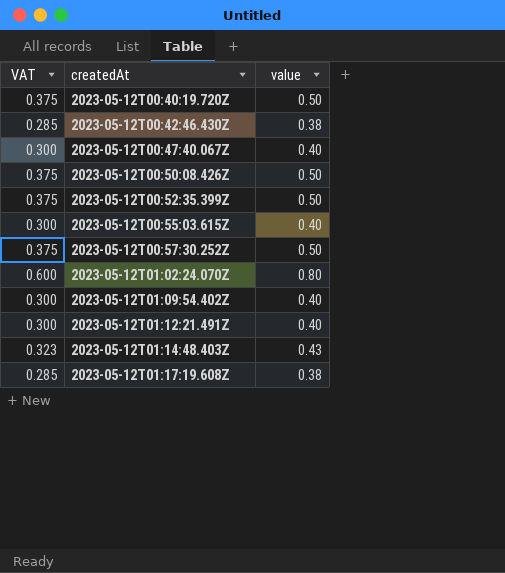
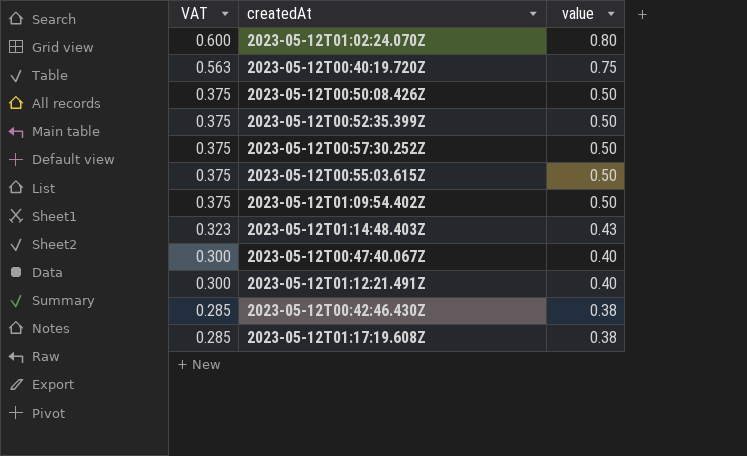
row order: createdAt ascending -> VAT descending
2023-05-12T00:40:19.720Z | VAT: 0.375 -> 0.563
2023-05-12T00:40:19.720Z | value: 0.50 -> 0.75
2023-05-12T00:55:03.615Z | VAT: 0.300 -> 0.375
2023-05-12T00:55:03.615Z | value: 0.40 -> 0.50
2023-05-12T01:09:54.402Z | VAT: 0.300 -> 0.375
2023-05-12T01:09:54.402Z | value: 0.40 -> 0.50

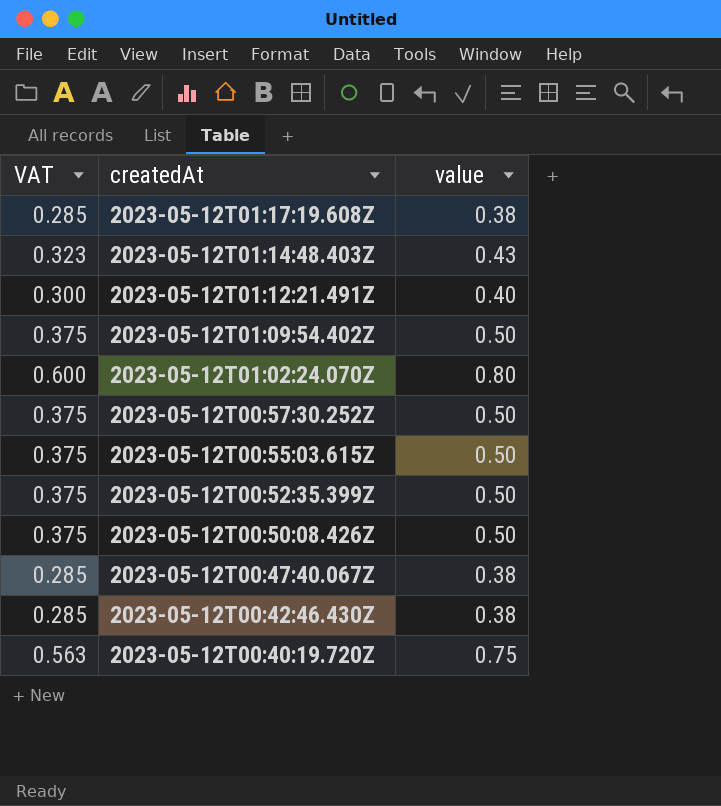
row order: VAT descending -> createdAt descending
2023-05-12T00:47:40.067Z | VAT: 0.300 -> 0.285
2023-05-12T00:47:40.067Z | value: 0.40 -> 0.38

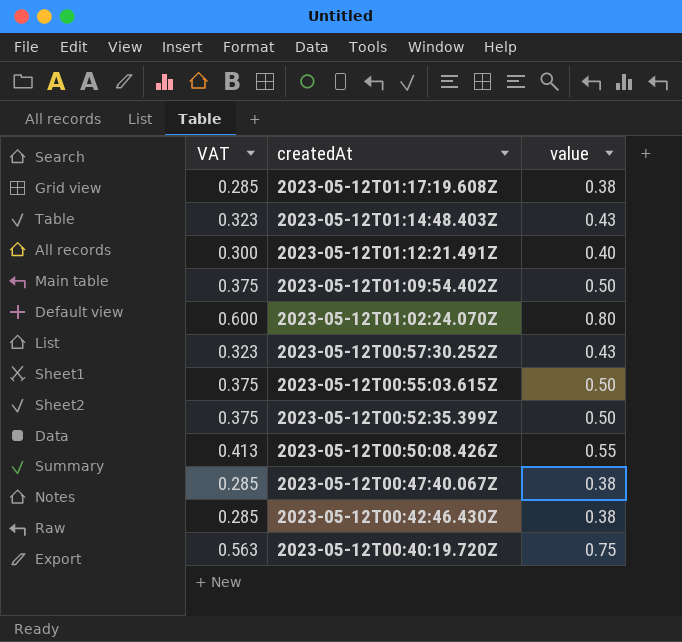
2023-05-12T00:57:30.252Z | VAT: 0.375 -> 0.323
2023-05-12T00:57:30.252Z | value: 0.50 -> 0.43
2023-05-12T00:50:08.426Z | VAT: 0.375 -> 0.413
2023-05-12T00:50:08.426Z | value: 0.50 -> 0.55

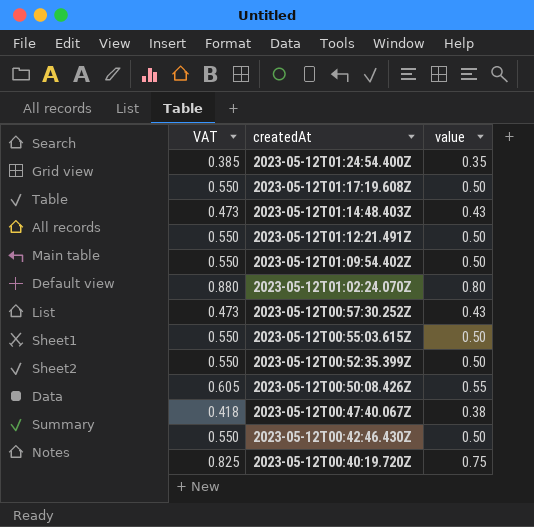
column VAT | formula: [value] * 0.75 -> [value] * 1.1
row 2023-05-12T01:24:54.400Z: none -> 0.385 | 0.35
2023-05-12T01:17:19.608Z | value: 0.38 -> 0.50
2023-05-12T01:12:21.491Z | value: 0.40 -> 0.50
2023-05-12T00:42:46.430Z | value: 0.38 -> 0.50

